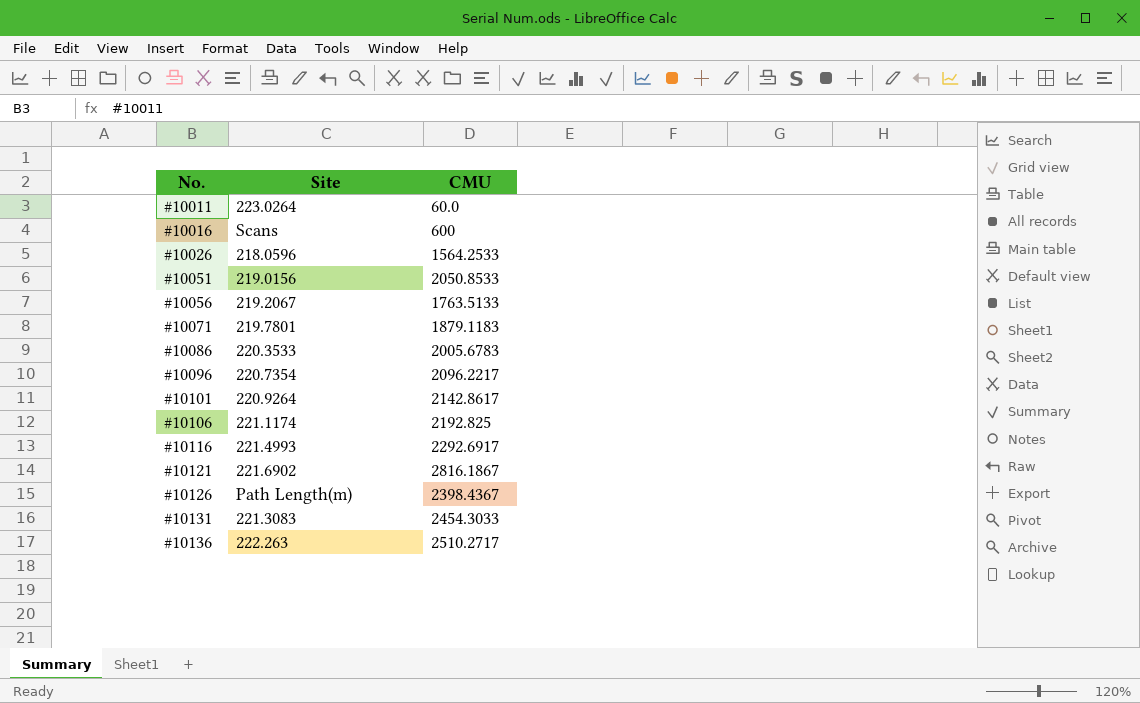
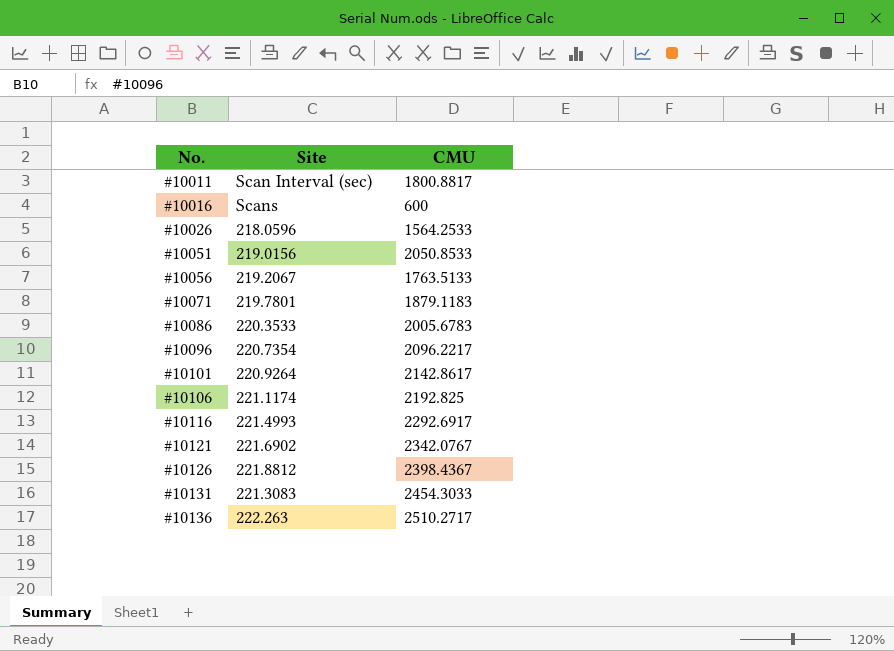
#10011 | Site: 223.0264 -> Scan Interval (sec)
#10011 | CMU: 60.0 -> 1800.8817
#10121 | CMU: 2816.1867 -> 2342.0767
#10126 | Site: Path Length(m) -> 221.8812

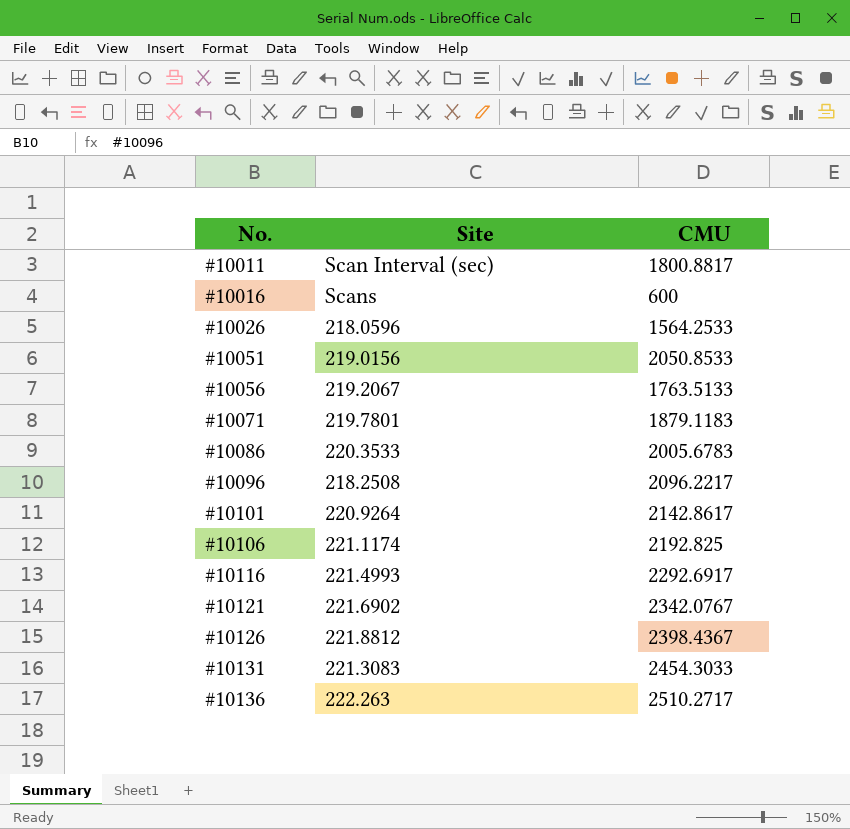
#10096 | Site: 220.7354 -> 218.2508

